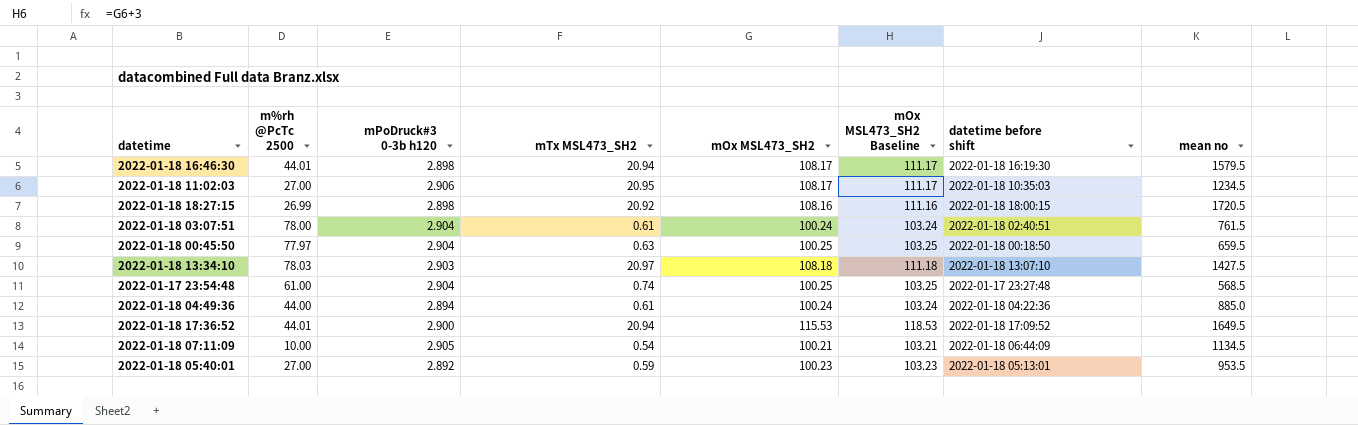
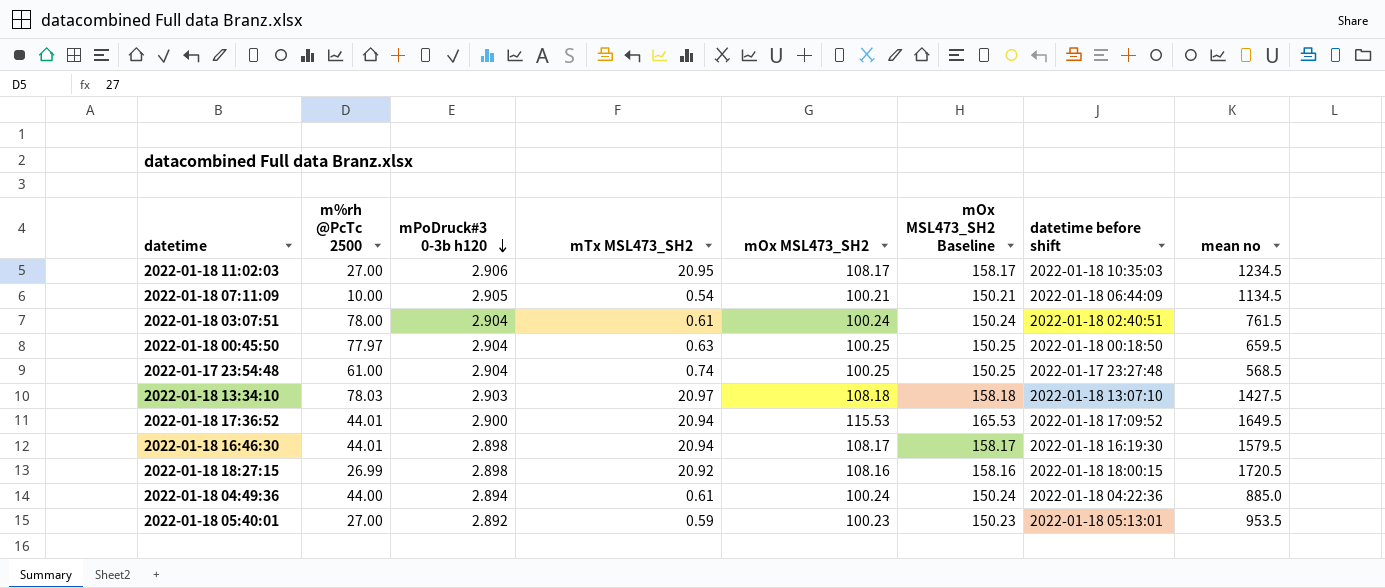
row order: none -> mPoDruck#3 0-3b h120 descending
column mOx MSL473_SH2 Baseline | formula: [mOx MSL473_SH2] + 3 -> [mOx MSL473_SH2] + 50

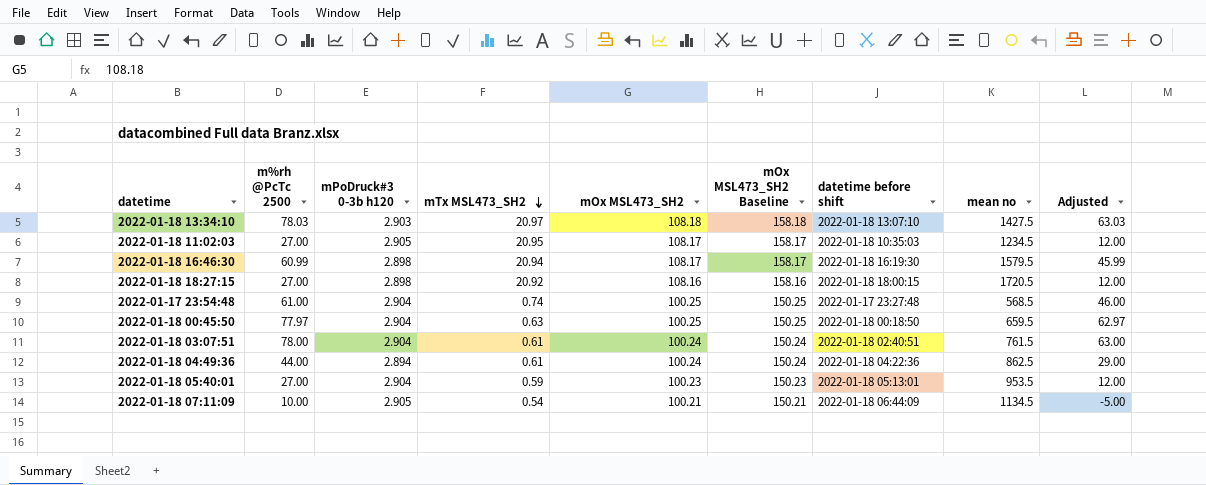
row order: mPoDruck#3 0-3b h120 descending -> mTx MSL473_SH2 descending
column Adjusted | formula: none -> [m%rh @PcTc 2500] - 15
row 2022-01-18 17:36:52: 44.01 | 2.900 | 20.94 | 115.53 | 165.53 | 2022-01-18 17:09:52 | 1649.5 -> none
2022-01-18 11:02:03 | mPoDruck#3 0-3b h120: 2.906 -> 2.905
2022-01-18 16:46:30 | m%rh @PcTc 2500: 44.01 -> 60.99
2022-01-18 18:27:15 | m%rh @PcTc 2500: 26.99 -> 27.00
2022-01-18 04:49:36 | mean no: 885.0 -> 862.5
2022-01-18 05:40:01 | mPoDruck#3 0-3b h120: 2.892 -> 2.904

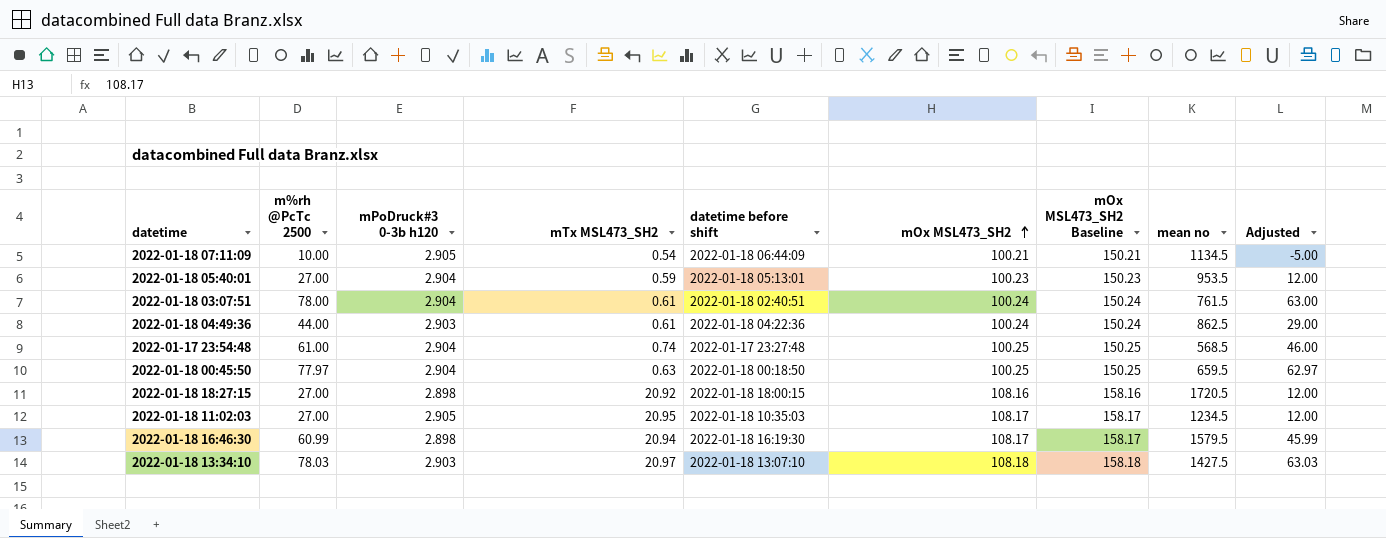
row order: mTx MSL473_SH2 descending -> mOx MSL473_SH2 ascending
column datetime before shift | position: 7 -> 5
2022-01-18 04:49:36 | mPoDruck#3 0-3b h120: 2.894 -> 2.903

